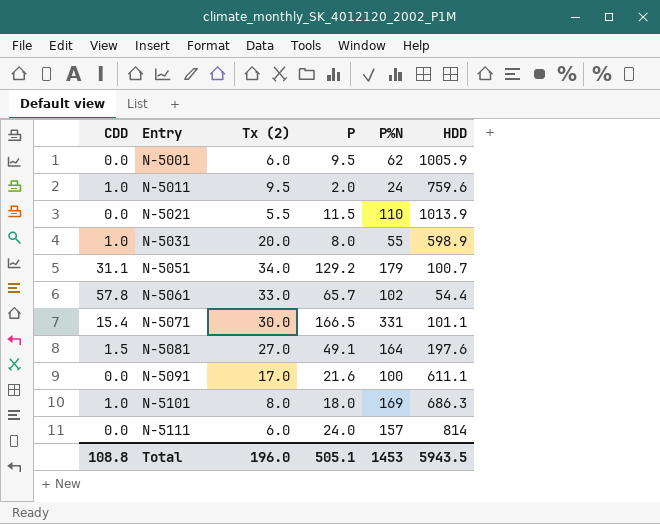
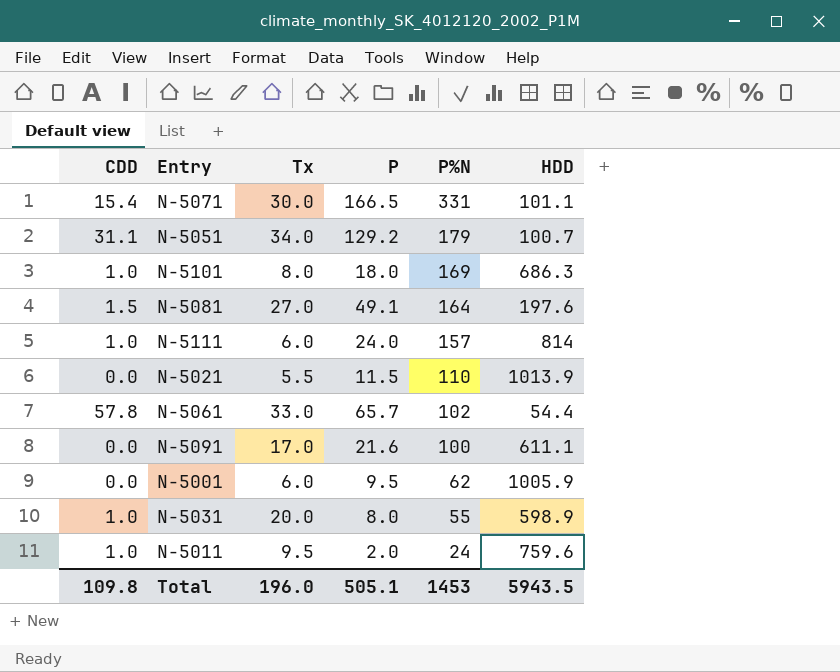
row order: Entry ascending -> P%N descending
column name: Tx (2) -> Tx
N-5111 | CDD: 0.0 -> 1.0
Total | CDD: 108.8 -> 109.8

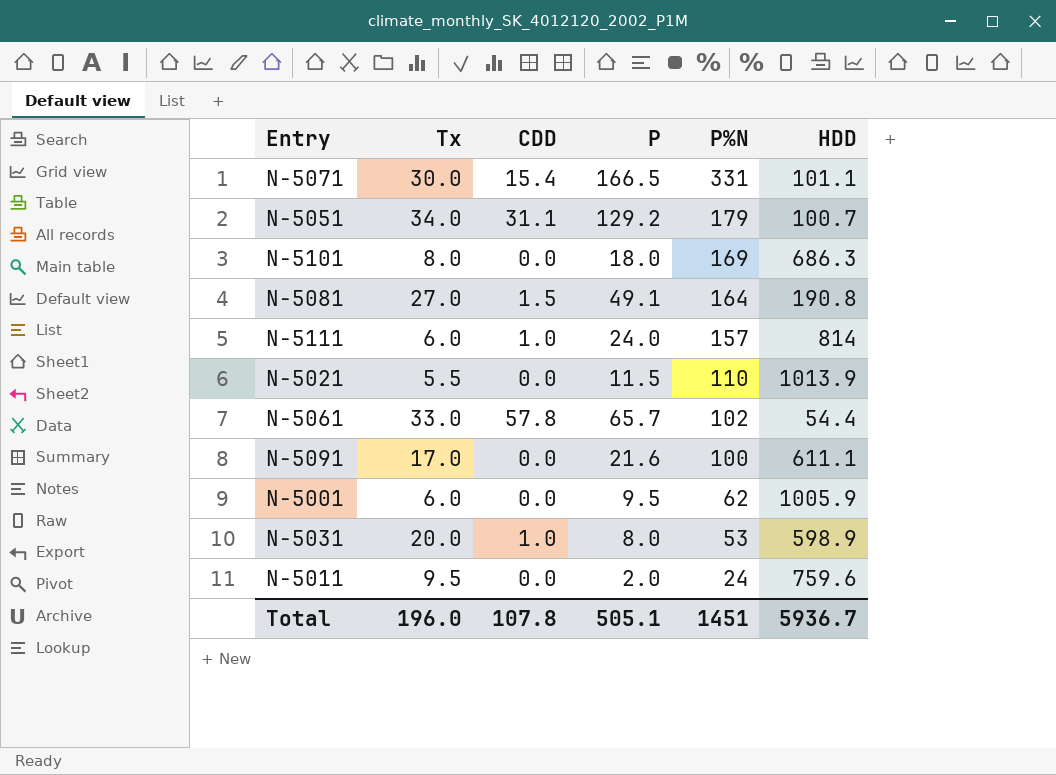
column CDD | position: 1 -> 3
N-5101 | CDD: 1.0 -> 0.0
N-5081 | HDD: 197.6 -> 190.8
N-5031 | P%N: 55 -> 53
N-5011 | CDD: 1.0 -> 0.0
Total | CDD: 109.8 -> 107.8
Total | P%N: 1453 -> 1451
Total | HDD: 5943.5 -> 5936.7

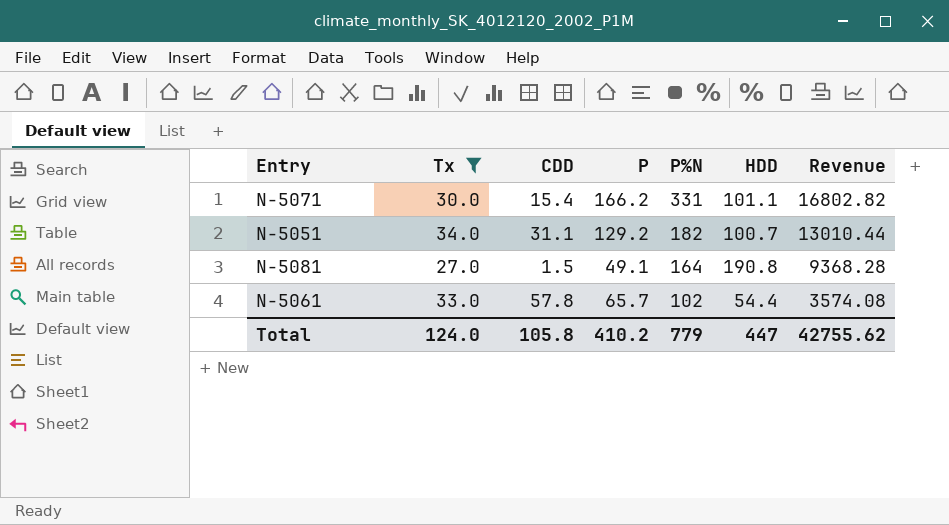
filter: none -> Tx >= 27.0
column Revenue | formula: none -> [P] * [HDD]
N-5071 | P: 166.5 -> 166.2
N-5051 | P%N: 179 -> 182
Total | Tx: 196.0 -> 124.0
Total | CDD: 107.8 -> 105.8
Total | P: 505.1 -> 410.2
Total | P%N: 1451 -> 779
Total | HDD: 5936.7 -> 447

